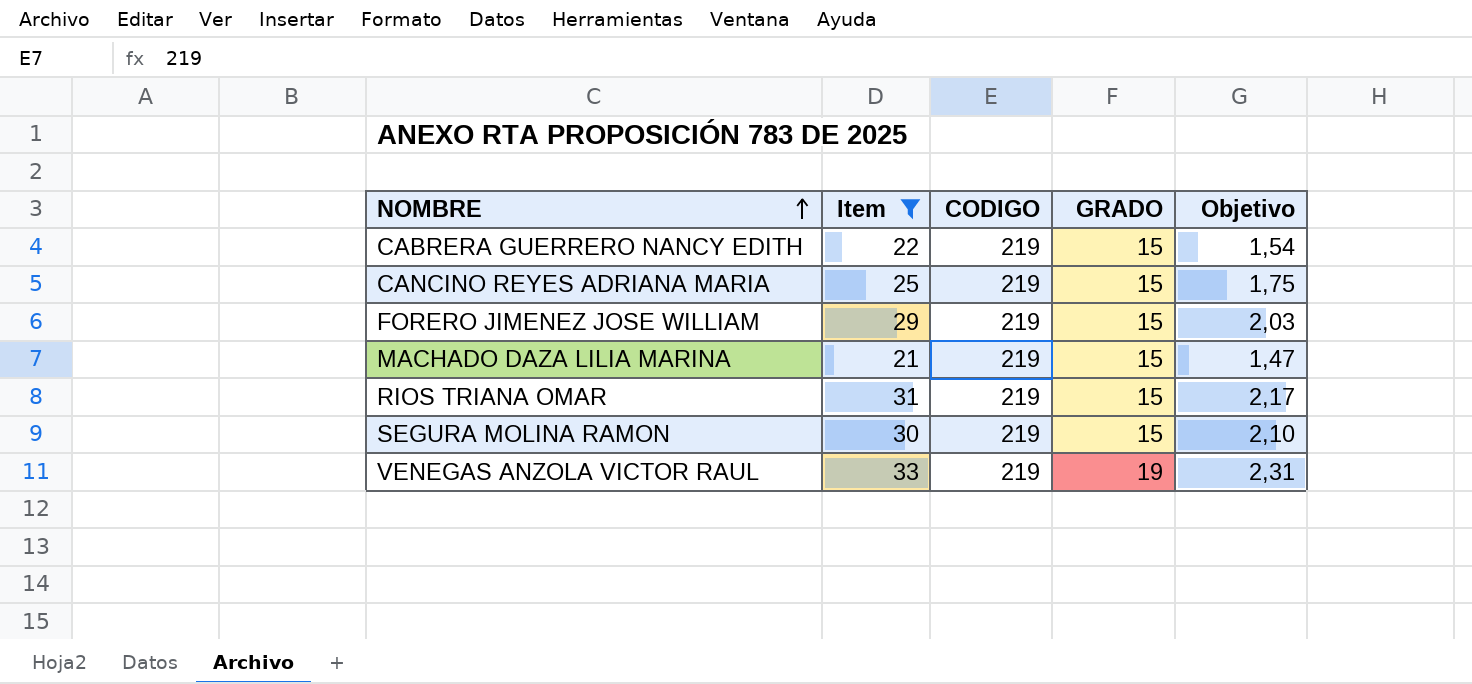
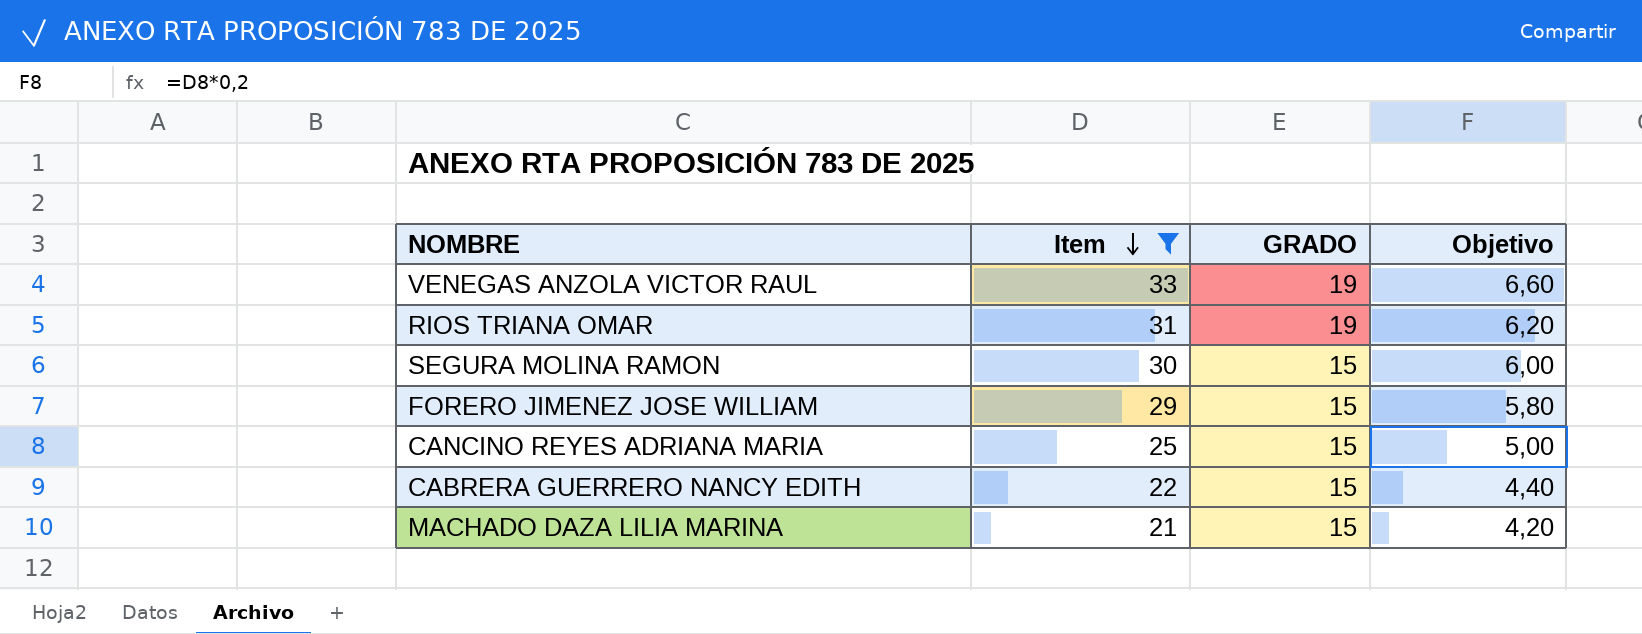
row order: NOMBRE ascending -> Item descending
column CODIGO | position: 3 -> none
column Objetivo | formula: [Item] * 0,07 -> [Item] * 0,2
RIOS TRIANA OMAR | GRADO: 15 -> 19

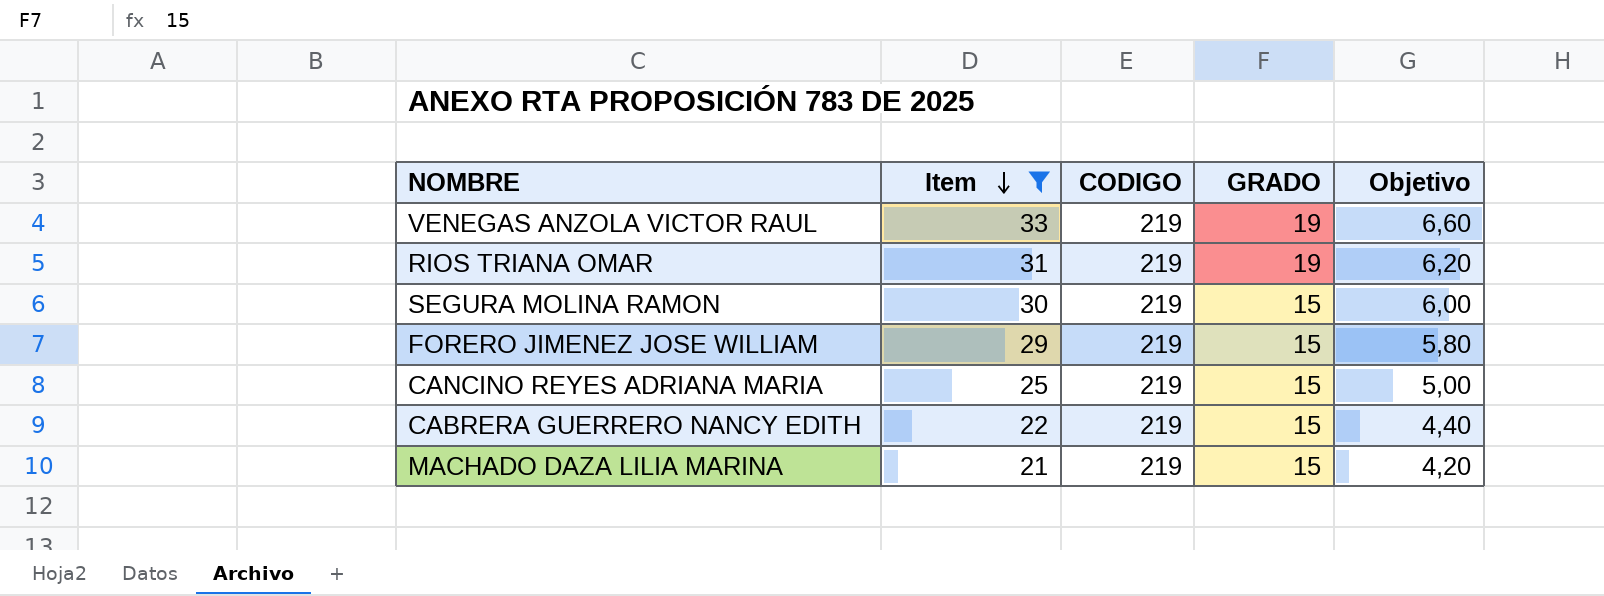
column CODIGO | position: none -> 3

